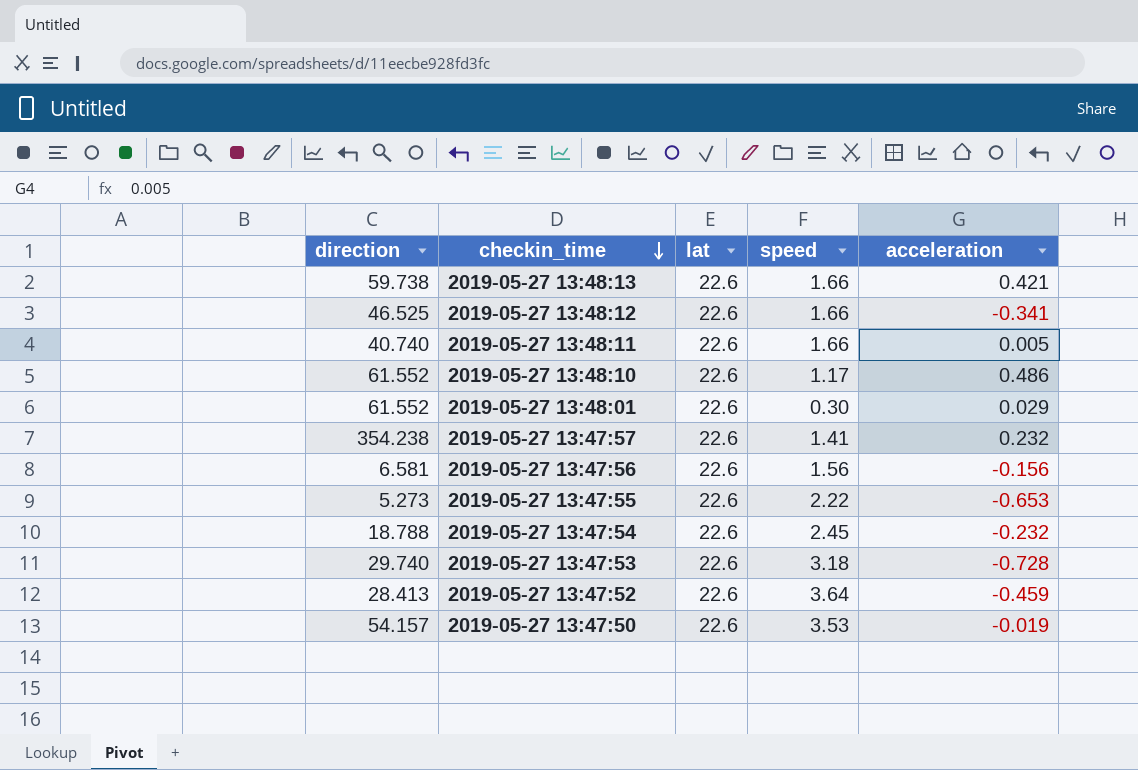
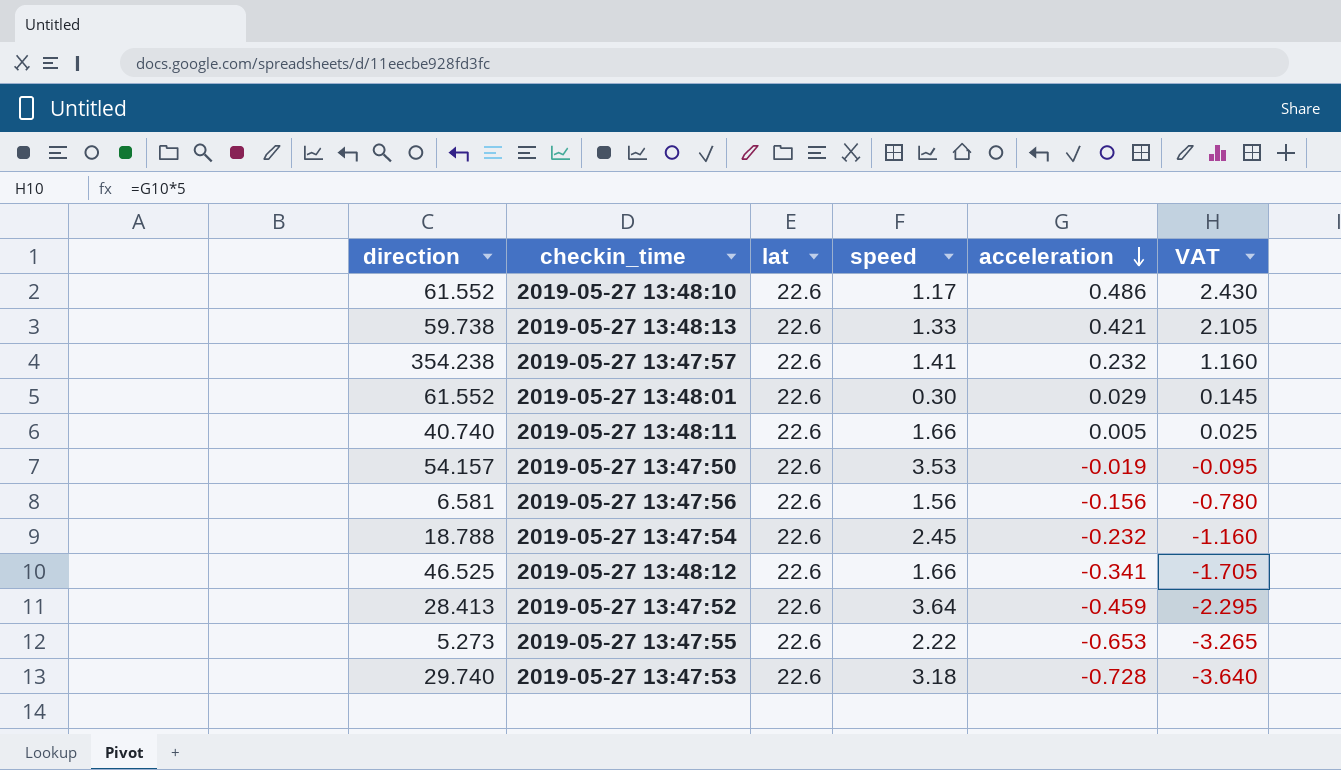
row order: checkin_time descending -> acceleration descending
column VAT | formula: none -> [acceleration] * 5
2019-05-27 13:48:13 | speed: 1.66 -> 1.33

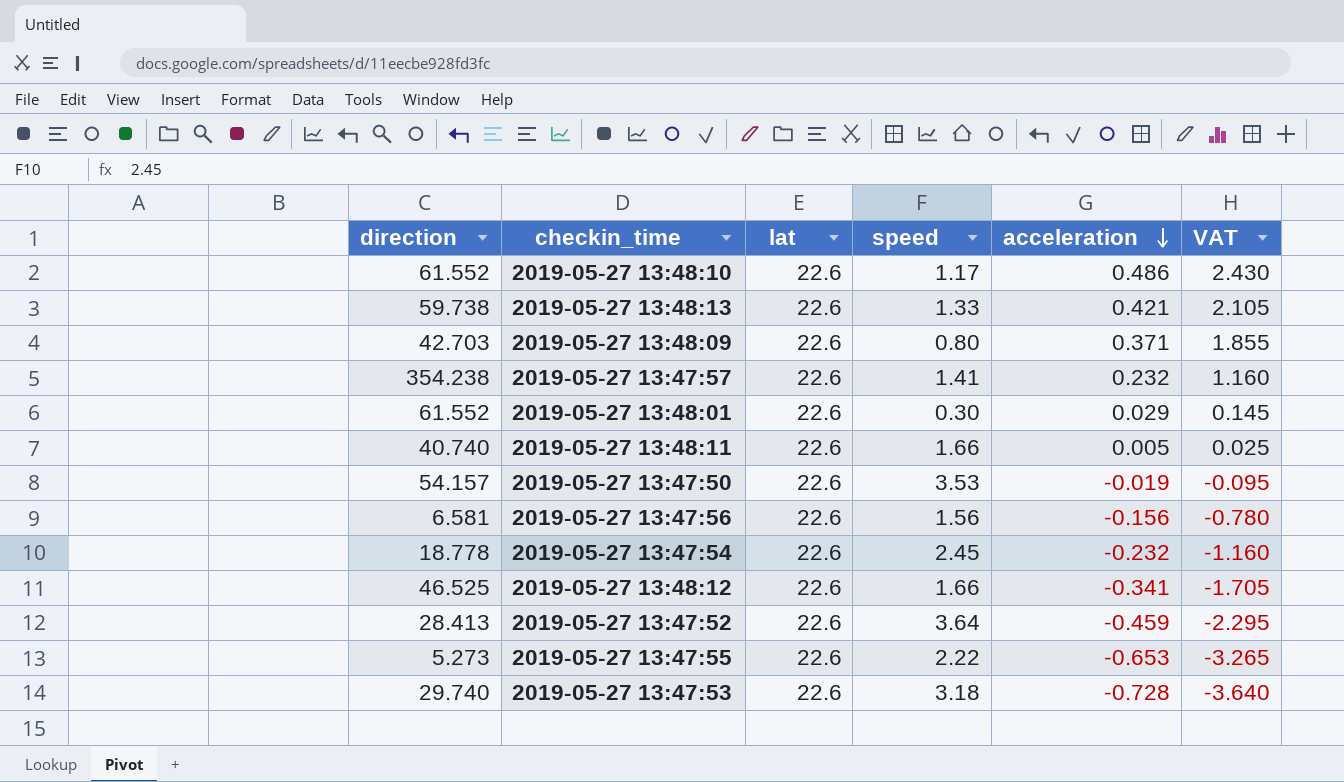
row 2019-05-27 13:48:09: none -> 42.703 | 22.6 | 0.80 | 0.371 | 1.855
2019-05-27 13:47:54 | direction: 18.788 -> 18.778

